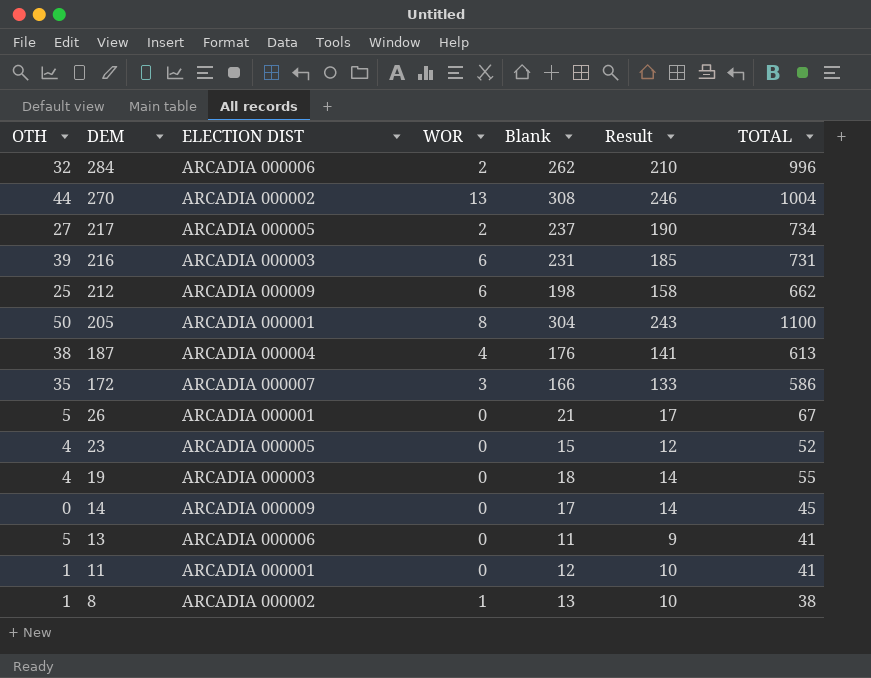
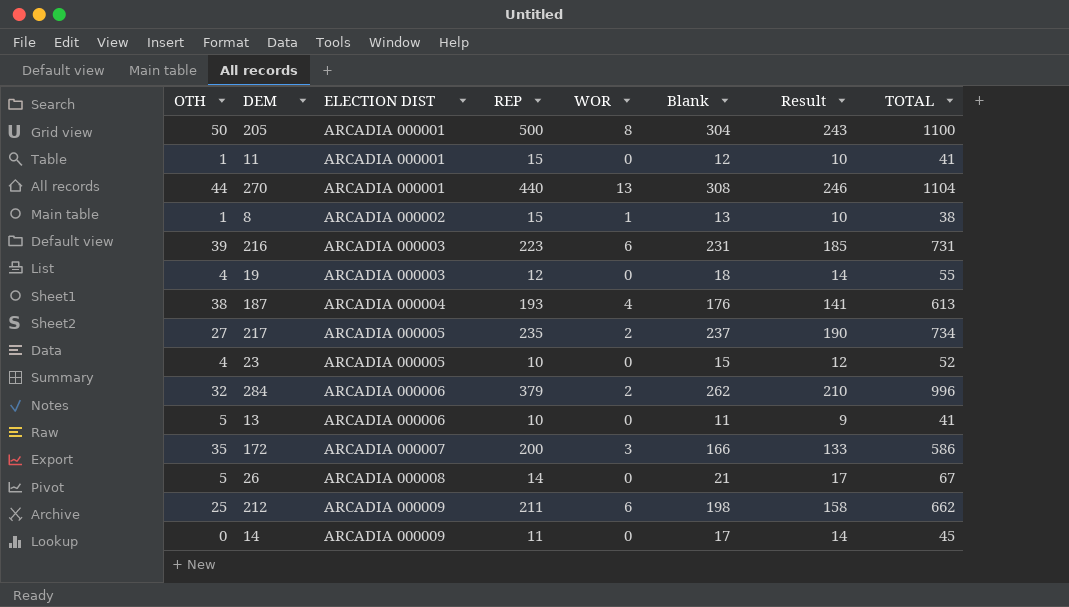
row order: DEM descending -> ELECTION DIST ascending
column REP | position: none -> 4
270 | ELECTION DIST: ARCADIA 000002 -> ARCADIA 000001
270 | TOTAL: 1004 -> 1104
26 | ELECTION DIST: ARCADIA 000001 -> ARCADIA 000008

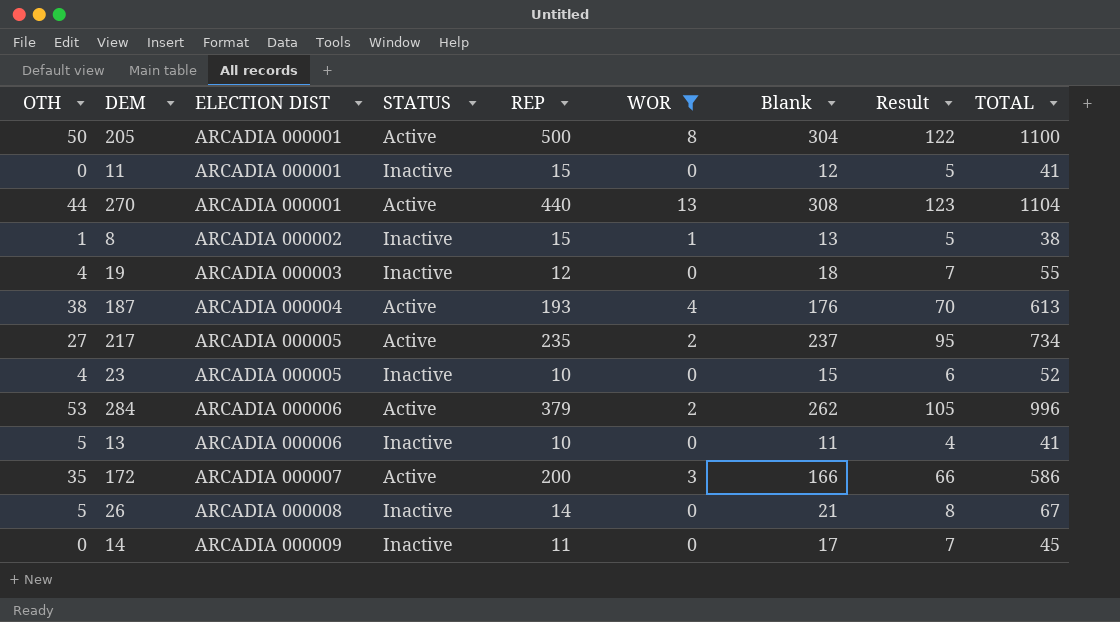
filter: none -> WOR != 6
column STATUS | position: none -> 4
column Result | formula: [Blank] * 0.8 -> [Blank] * 0.4
11 | OTH: 1 -> 0
284 | OTH: 32 -> 53

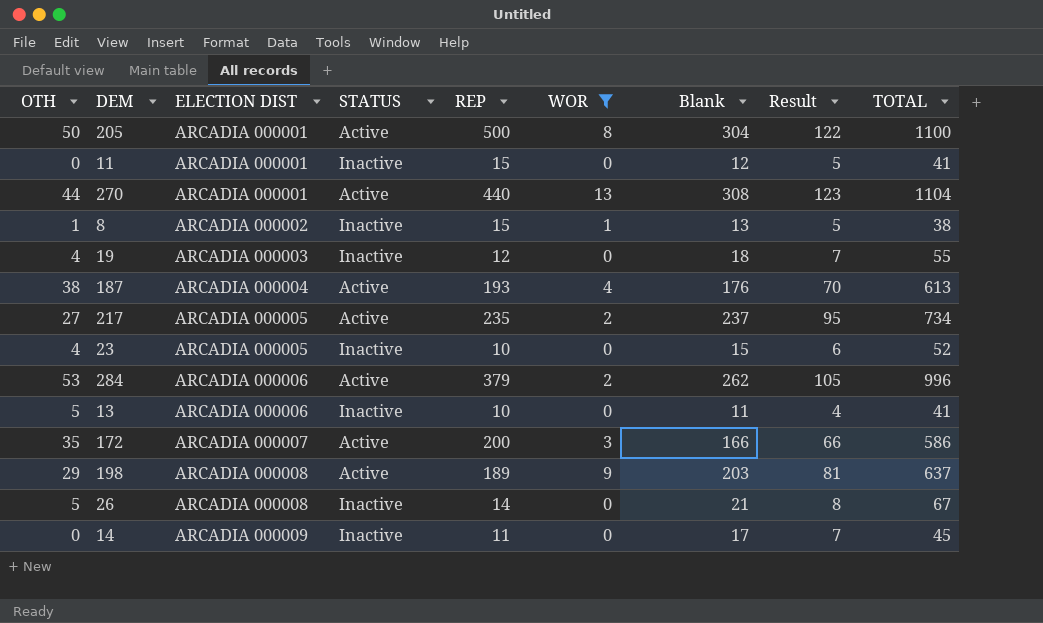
row 198: none -> 29 | ARCADIA 000008 | Active | 189 | 9 | 203 | 81 | 637

